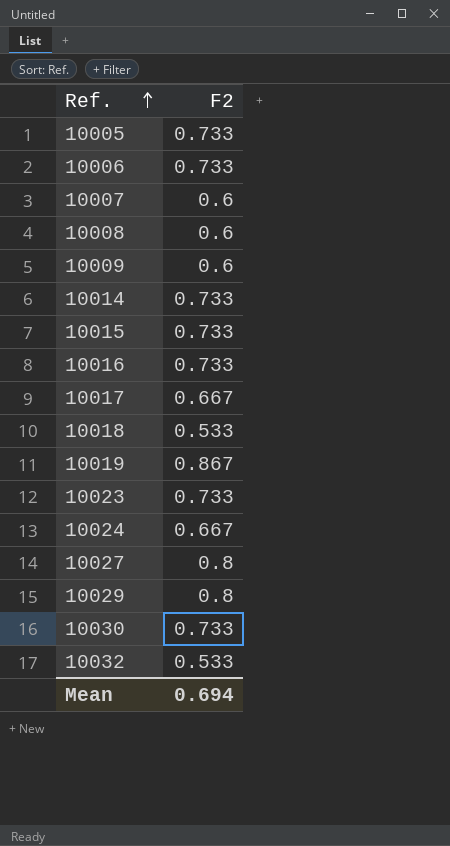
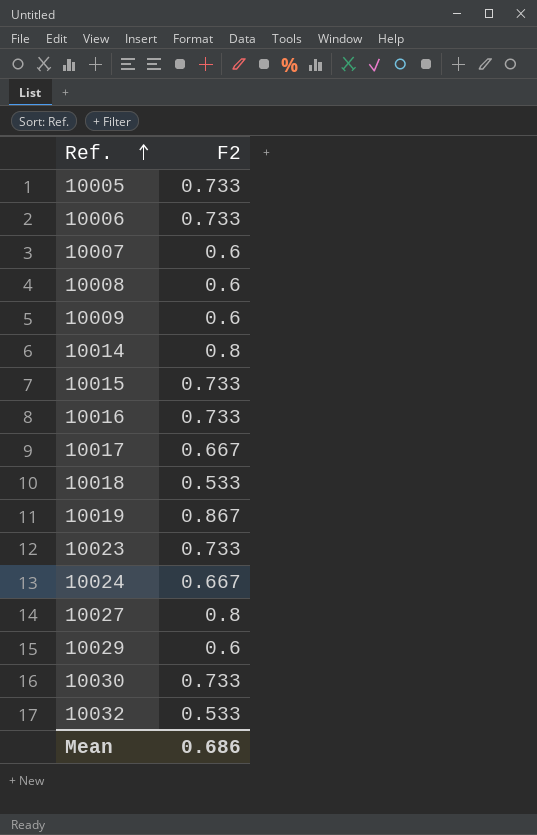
10014 | F2: 0.733 -> 0.8
10029 | F2: 0.8 -> 0.6
Mean | F2: 0.694 -> 0.686

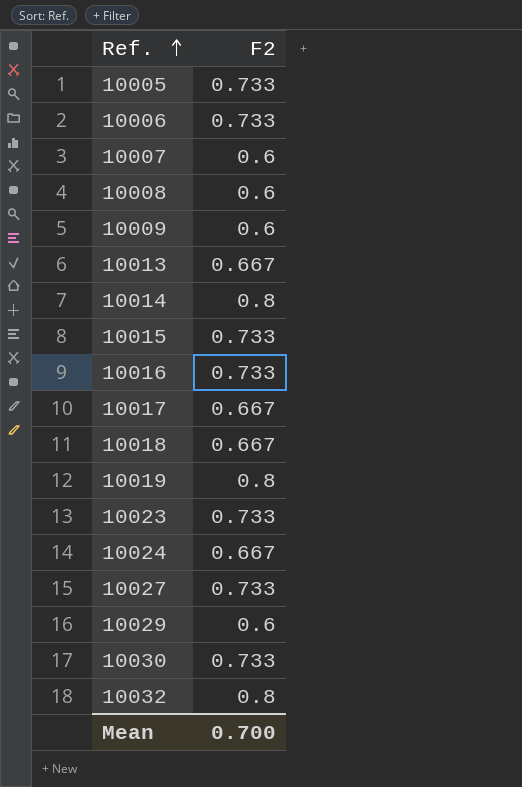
row 10013: none -> 0.667
10018 | F2: 0.533 -> 0.667
10019 | F2: 0.867 -> 0.8
10027 | F2: 0.8 -> 0.733
10032 | F2: 0.533 -> 0.8
Mean | F2: 0.686 -> 0.700

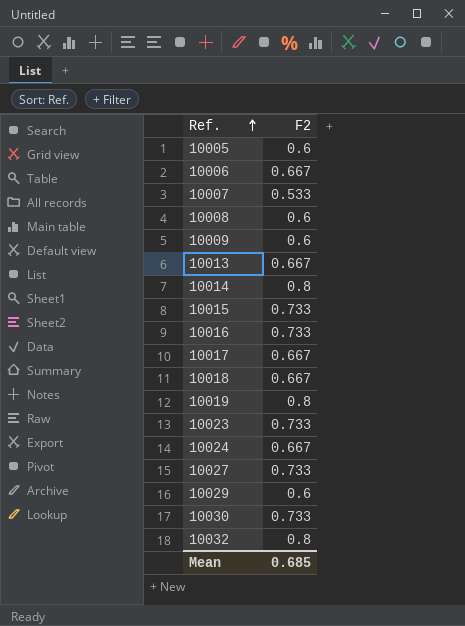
10005 | F2: 0.733 -> 0.6
10006 | F2: 0.733 -> 0.667
10007 | F2: 0.6 -> 0.533
Mean | F2: 0.700 -> 0.685

